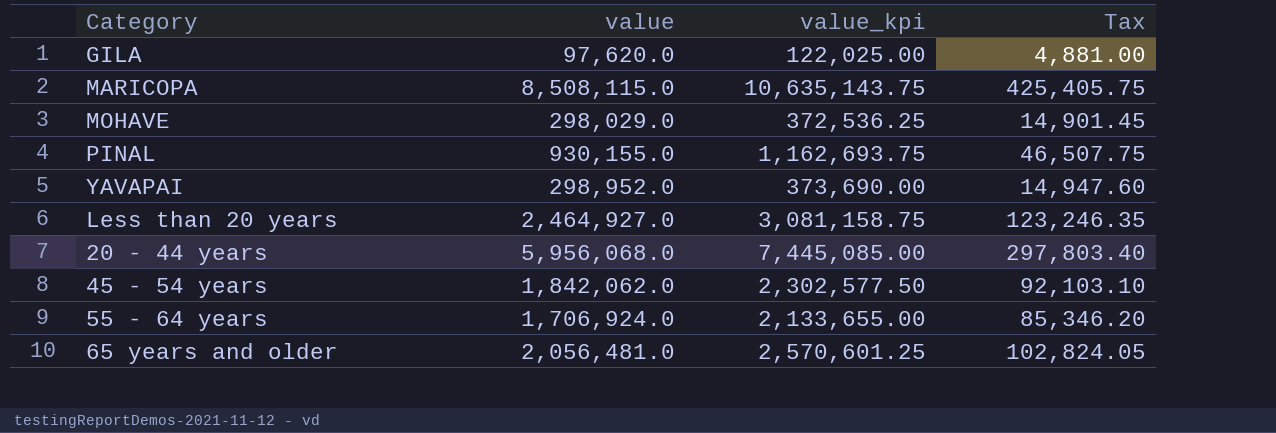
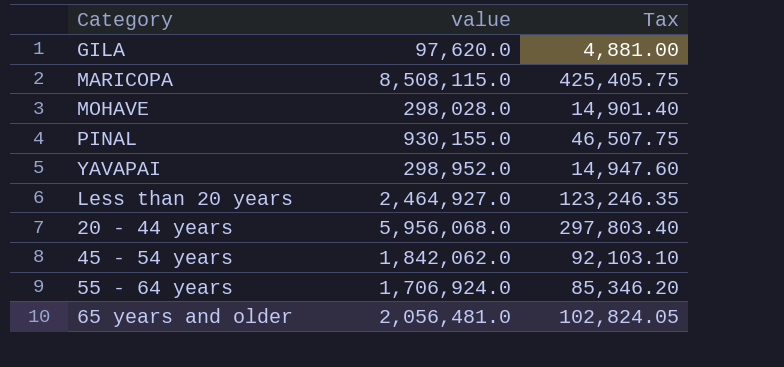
column value_kpi | formula: [value] * 1.25 -> none
MOHAVE | value: 298,029.0 -> 298,028.0
MOHAVE | Tax: 14,901.45 -> 14,901.40

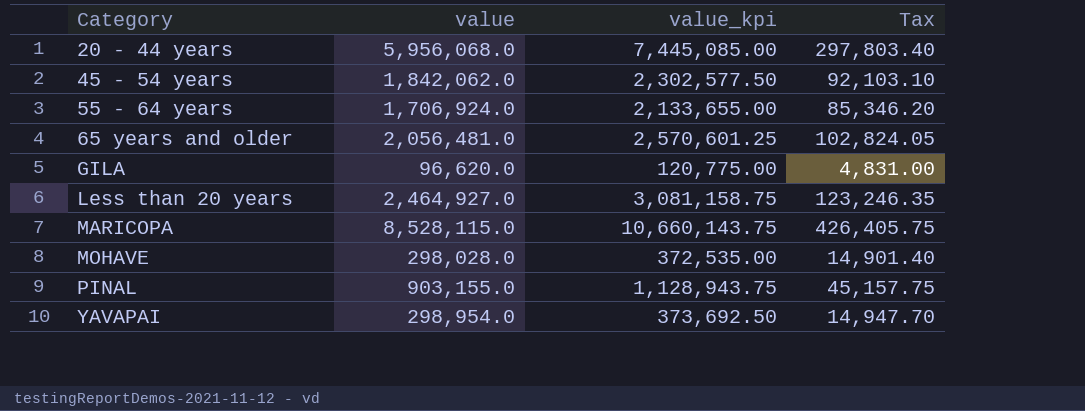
row order: none -> Category ascending
column value_kpi | formula: none -> [value] * 1.25
GILA | value: 97,620.0 -> 96,620.0
GILA | Tax: 4,881.00 -> 4,831.00
MARICOPA | value: 8,508,115.0 -> 8,528,115.0
MARICOPA | Tax: 425,405.75 -> 426,405.75
PINAL | value: 930,155.0 -> 903,155.0
PINAL | Tax: 46,507.75 -> 45,157.75
YAVAPAI | value: 298,952.0 -> 298,954.0
YAVAPAI | Tax: 14,947.60 -> 14,947.70

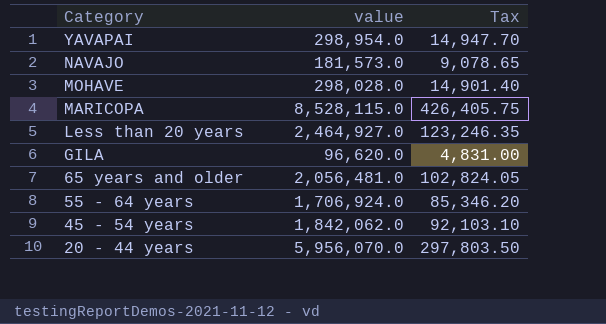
row order: Category ascending -> Category descending
column value_kpi | formula: [value] * 1.25 -> none
row PINAL: 903,155.0 | 1,128,943.75 | 45,157.75 -> none
row NAVAJO: none -> 181,573.0 | 9,078.65
20 - 44 years | value: 5,956,068.0 -> 5,956,070.0
20 - 44 years | Tax: 297,803.40 -> 297,803.50

